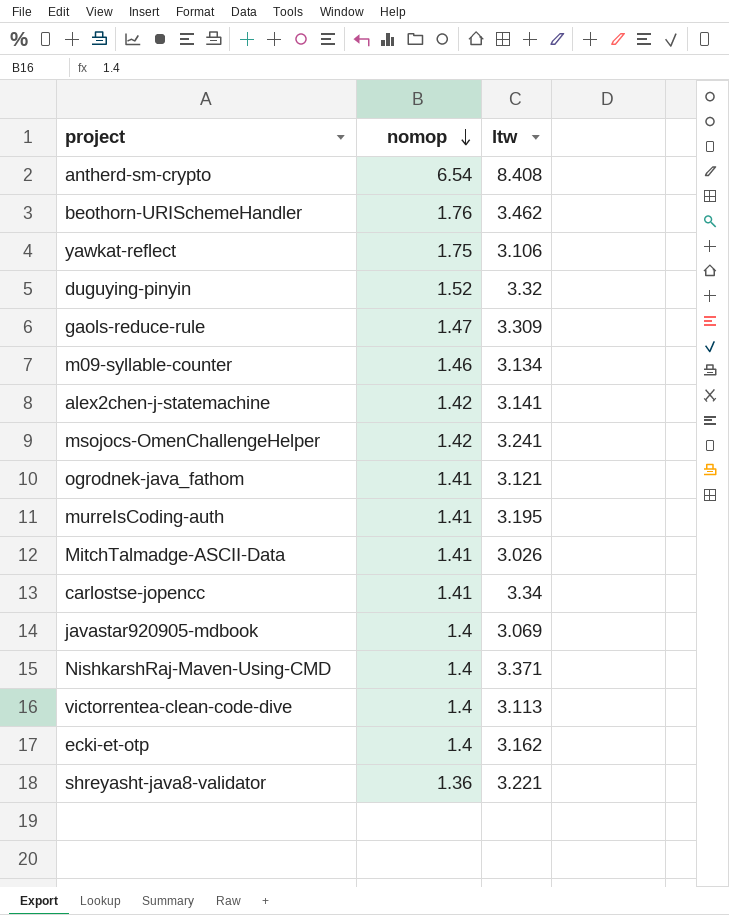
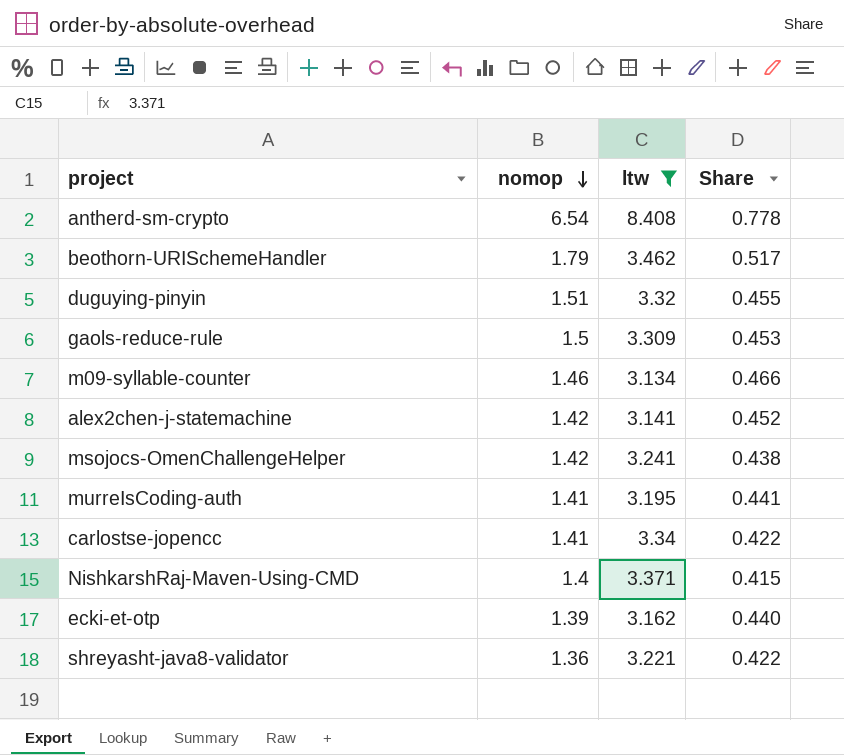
filter: none -> ltw >= 3.134
column Share | formula: none -> [nomop] / [ltw]
beothorn-URISchemeHandler | nomop: 1.76 -> 1.79
duguying-pinyin | nomop: 1.52 -> 1.51
gaols-reduce-rule | nomop: 1.47 -> 1.5
ecki-et-otp | nomop: 1.4 -> 1.39

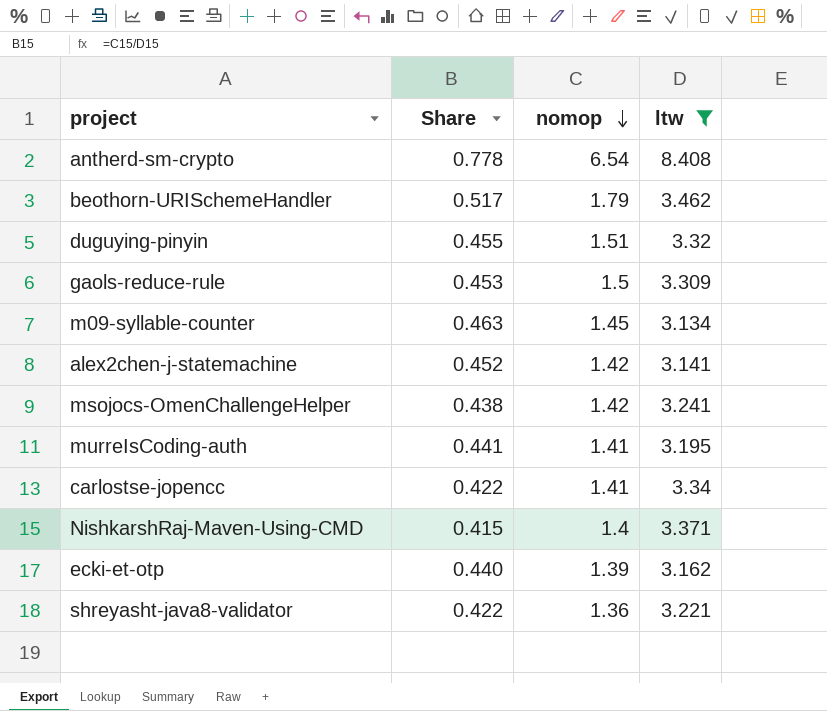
column Share | position: 4 -> 2
m09-syllable-counter | Share: 0.466 -> 0.463
m09-syllable-counter | nomop: 1.46 -> 1.45

